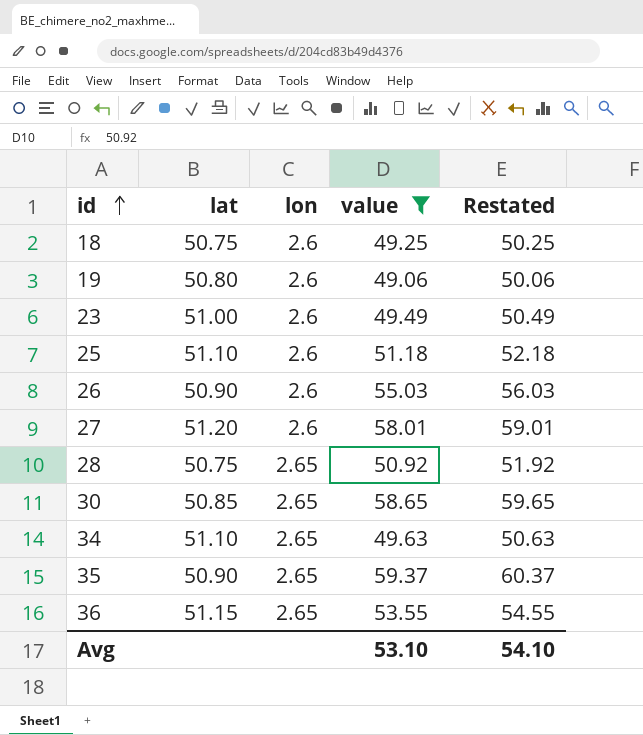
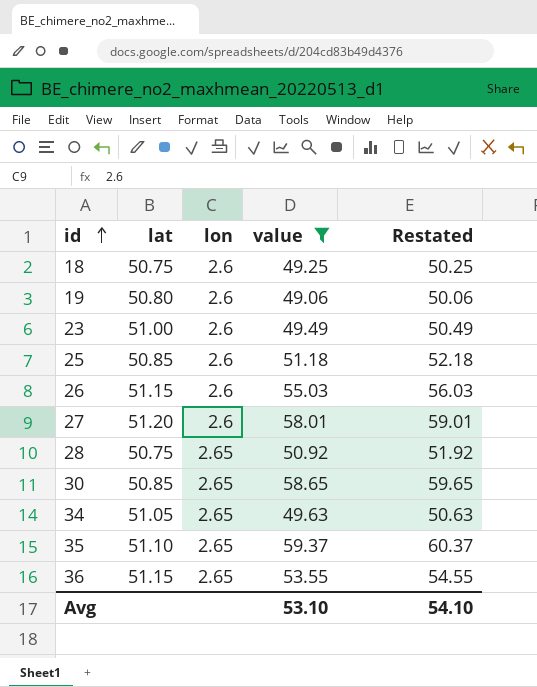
25 | lat: 51.10 -> 50.85
26 | lat: 50.90 -> 51.15
34 | lat: 51.10 -> 51.05
35 | lat: 50.90 -> 51.10

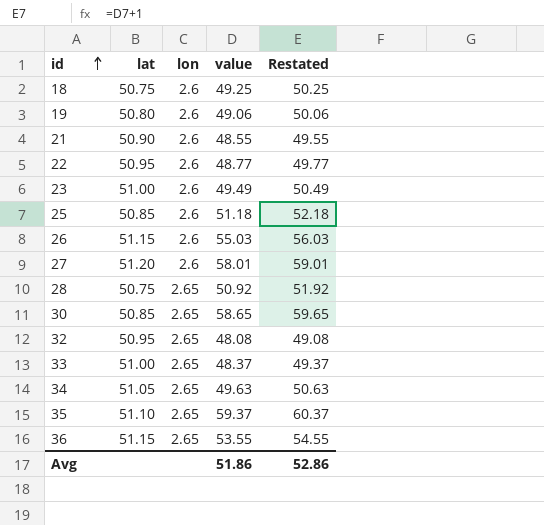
filter: value >= 49.06 -> none
Avg | value: 53.10 -> 51.86
Avg | Restated: 54.10 -> 52.86

